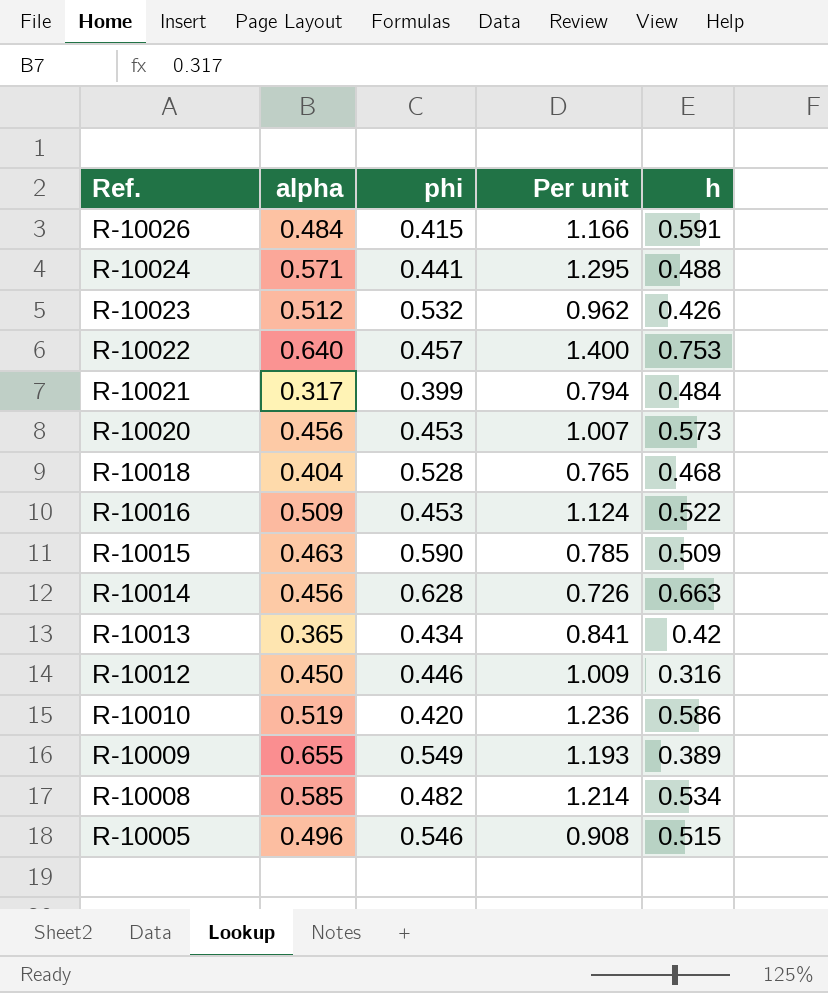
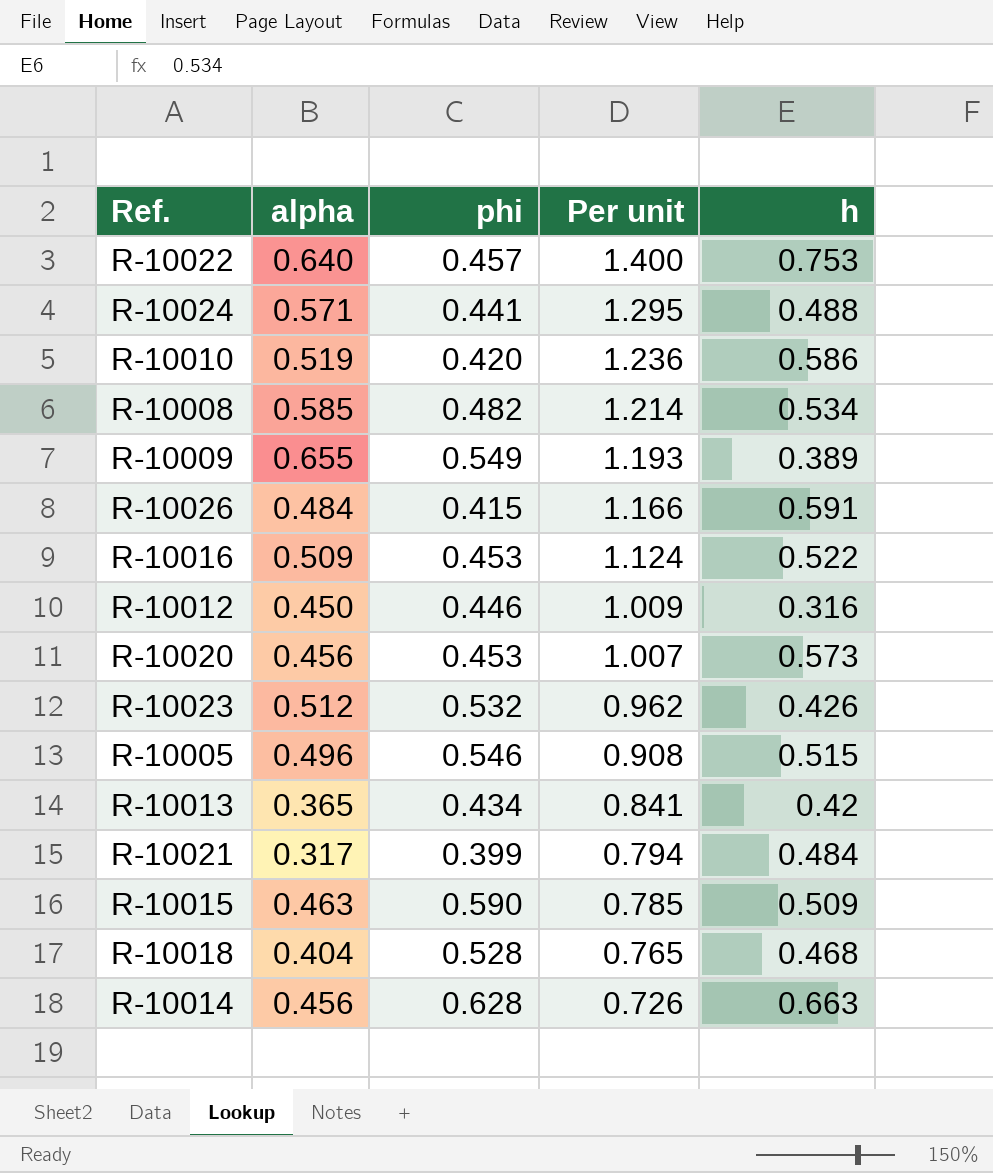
row order: Ref. descending -> Per unit descending

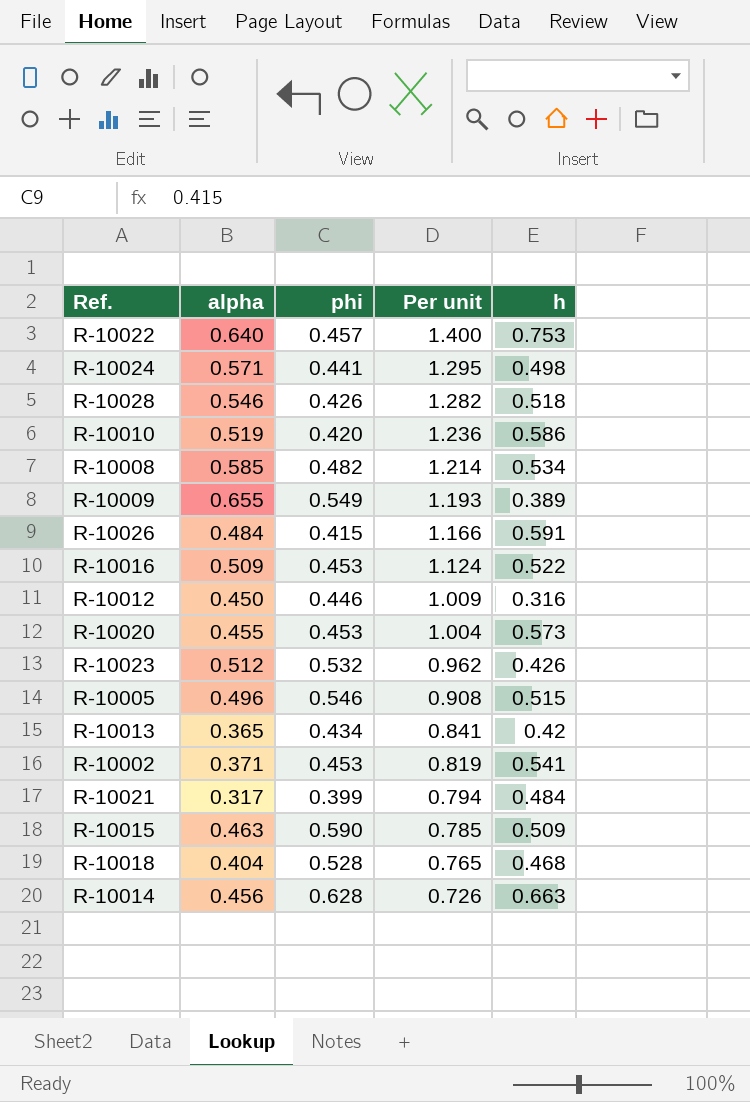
R-10024 | h: 0.488 -> 0.498
row R-10028: none -> 0.546 | 0.426 | 1.282 | 0.518
R-10020 | alpha: 0.456 -> 0.455
R-10020 | Per unit: 1.007 -> 1.004
row R-10002: none -> 0.371 | 0.453 | 0.819 | 0.541

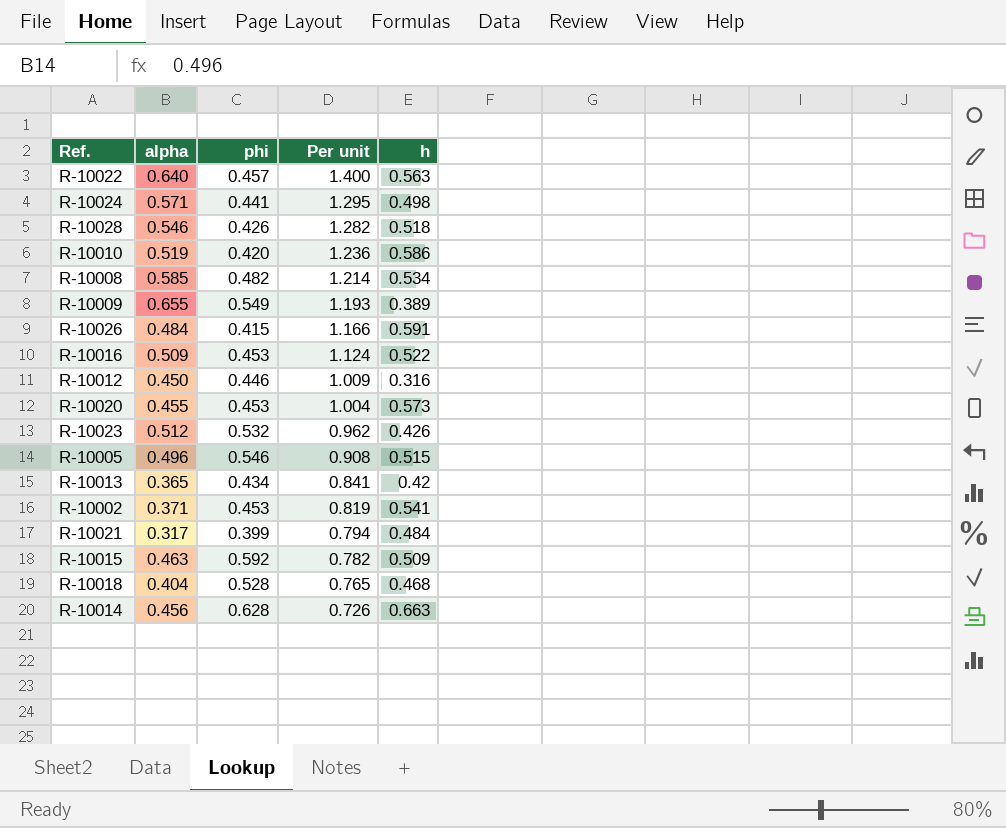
R-10022 | h: 0.753 -> 0.563
R-10015 | phi: 0.590 -> 0.592
R-10015 | Per unit: 0.785 -> 0.782

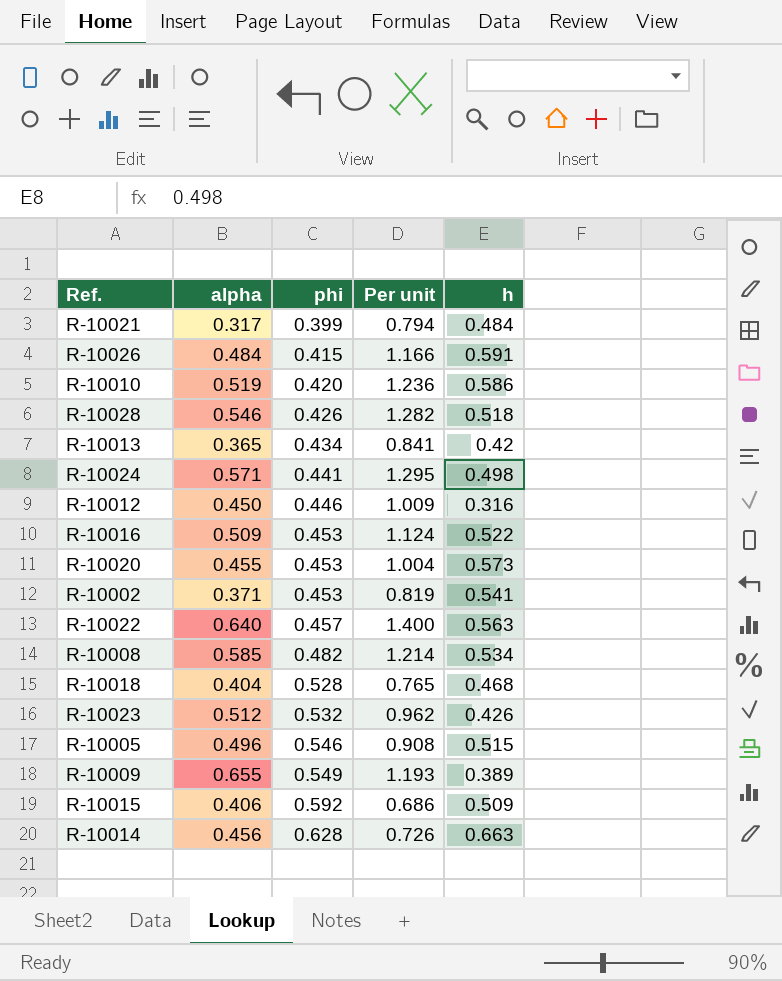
row order: Per unit descending -> phi ascending
R-10015 | alpha: 0.463 -> 0.406
R-10015 | Per unit: 0.782 -> 0.686

